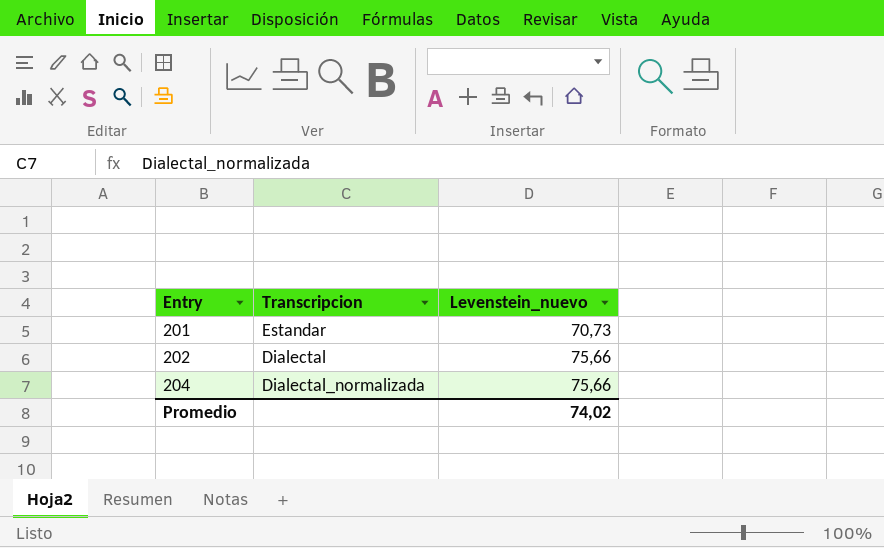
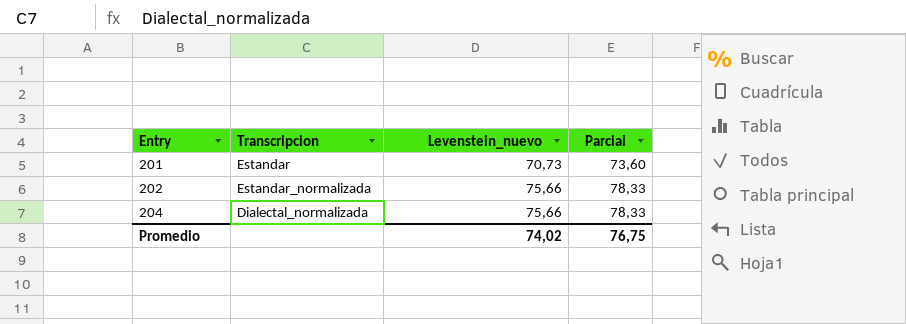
column Parcial | position: none -> 4
202 | Transcripcion: Dialectal -> Estandar_normalizada

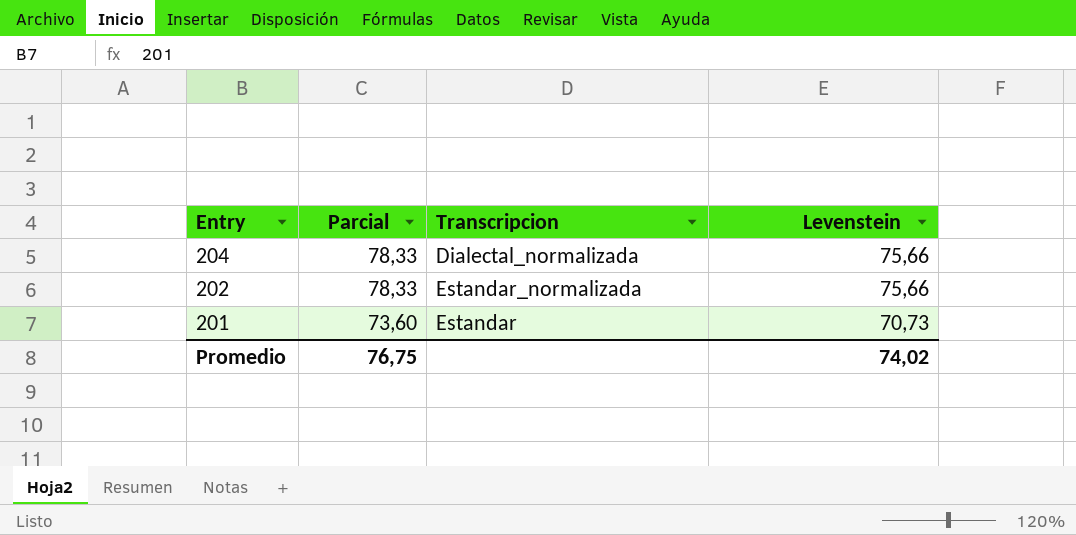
row order: Entry ascending -> Entry descending
column Parcial | position: 4 -> 2
column name: Levenstein_nuevo -> Levenstein

